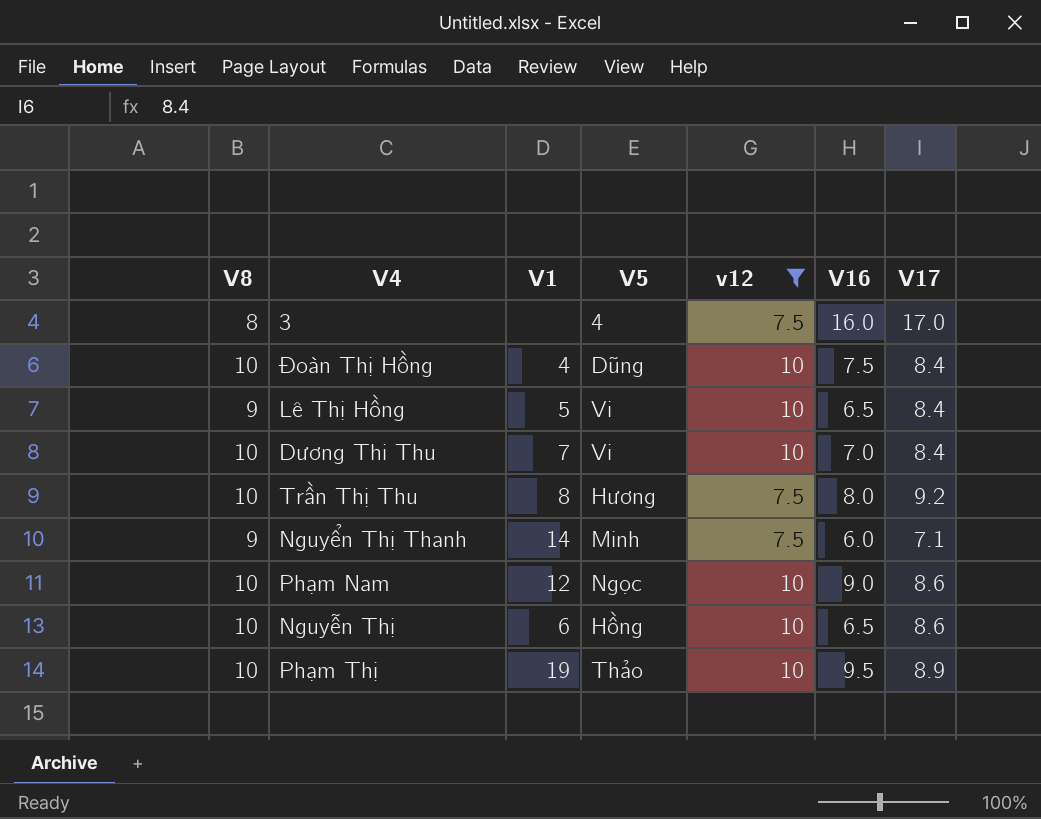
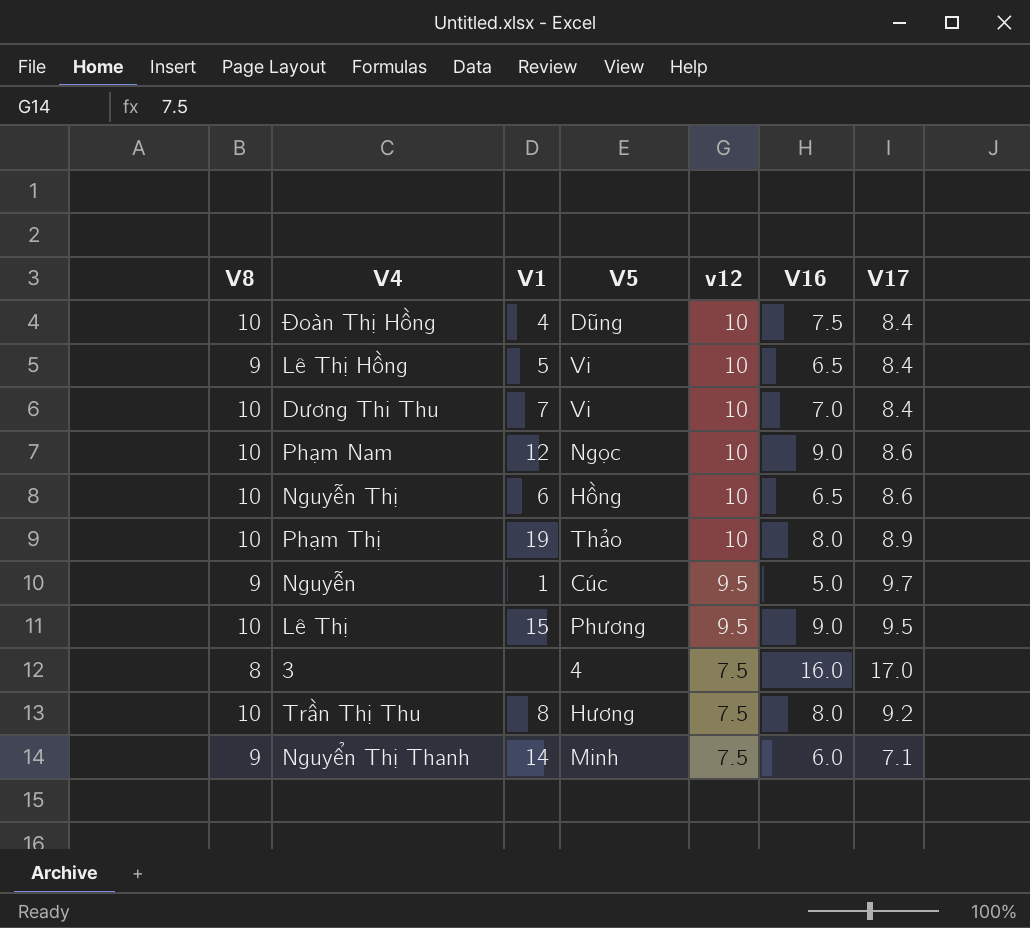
filter: v12 != 9.5 -> none
row order: none -> v12 descending
Phạm Thị | V16: 9.5 -> 8.0

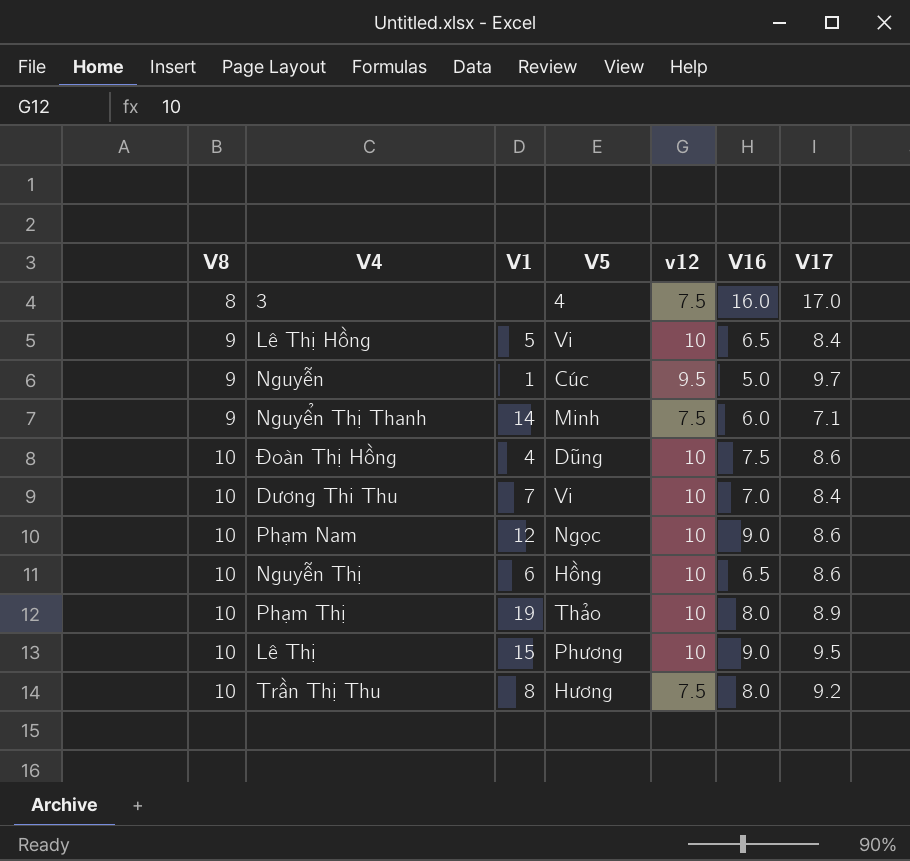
row order: v12 descending -> V8 ascending
Đoàn Thị Hồng | V17: 8.4 -> 8.6
Lê Thị | v12: 9.5 -> 10

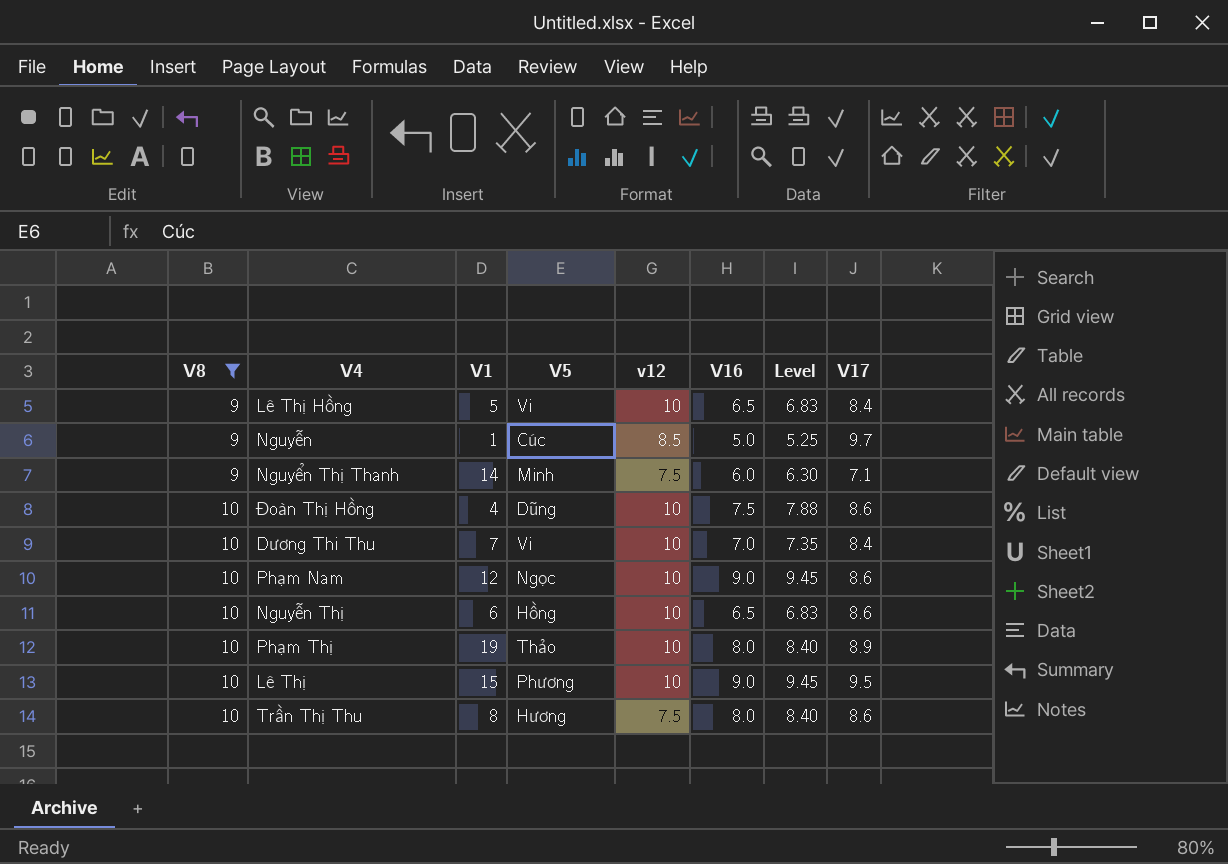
filter: none -> V8 != 8
column Level | formula: none -> [V16] * 1.05
Nguyễn | v12: 9.5 -> 8.5
Trần Thị Thu | V17: 9.2 -> 8.6

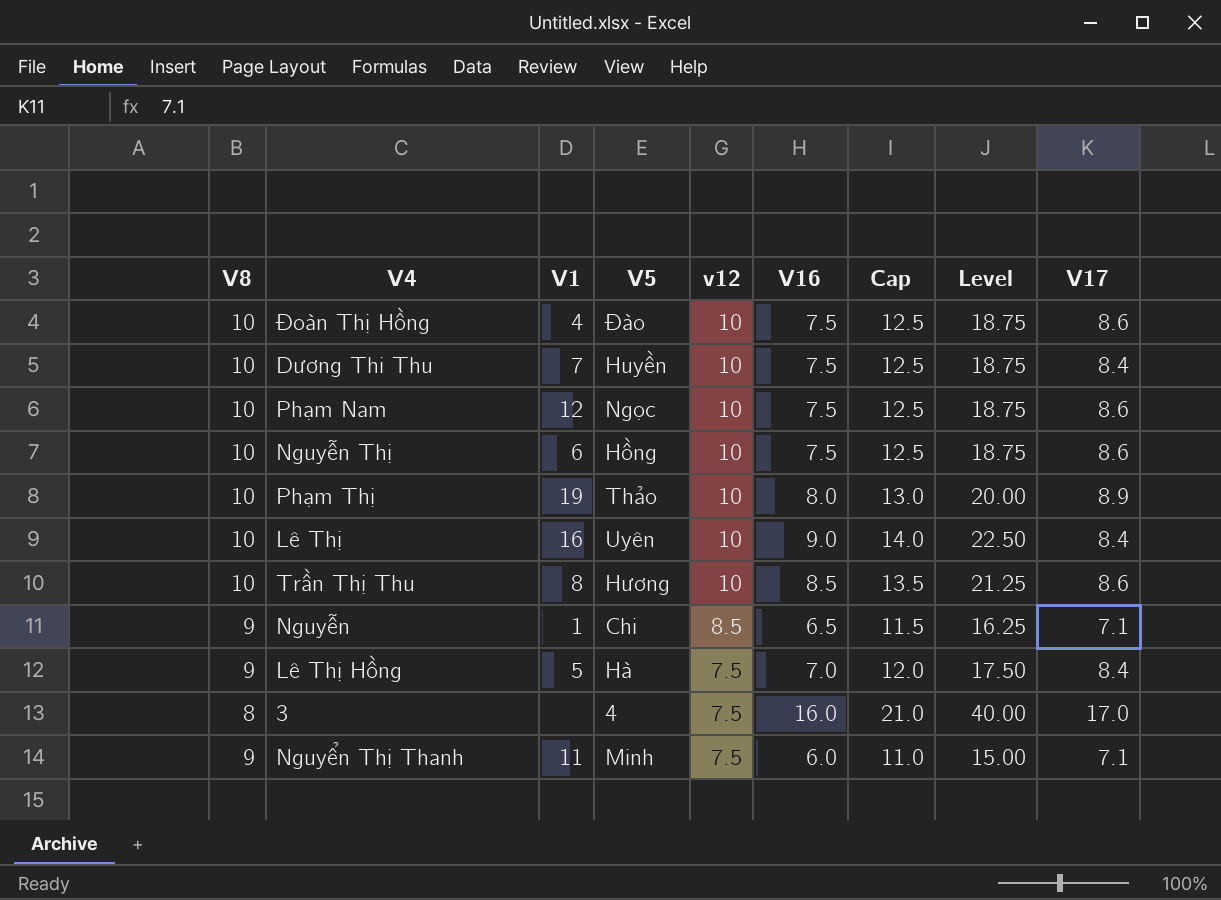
filter: V8 != 8 -> none
row order: V8 ascending -> v12 descending
column Cap | formula: none -> [V16] + 5
column Level | formula: [V16] * 1.05 -> [V16] * 2.5
Đoàn Thị Hồng | V5: Dũng -> Đào
Dương Thi Thu | V5: Vi -> Huyền
Dương Thi Thu | V16: 7.0 -> 7.5
Phạm Nam | V16: 9.0 -> 7.5
Nguyễn Thị | V16: 6.5 -> 7.5
Lê Thị | V1: 15 -> 16
Lê Thị | V5: Phương -> Uyên
Lê Thị | V17: 9.5 -> 8.4
Trần Thị Thu | v12: 7.5 -> 10
Trần Thị Thu | V16: 8.0 -> 8.5
Nguyễn | V5: Cúc -> Chi
Nguyễn | V16: 5.0 -> 6.5
Nguyễn | V17: 9.7 -> 7.1
Lê Thị Hồng | V5: Vi -> Hà
Lê Thị Hồng | v12: 10 -> 7.5
Lê Thị Hồng | V16: 6.5 -> 7.0
Nguyển Thị Thanh | V1: 14 -> 11

